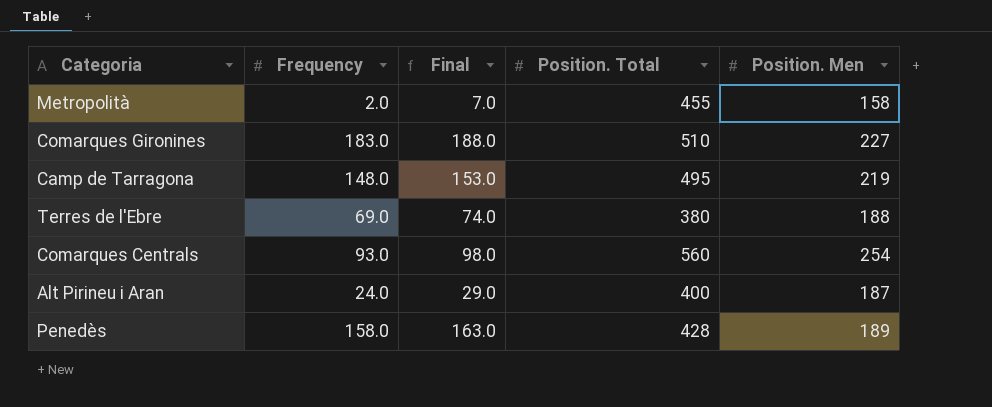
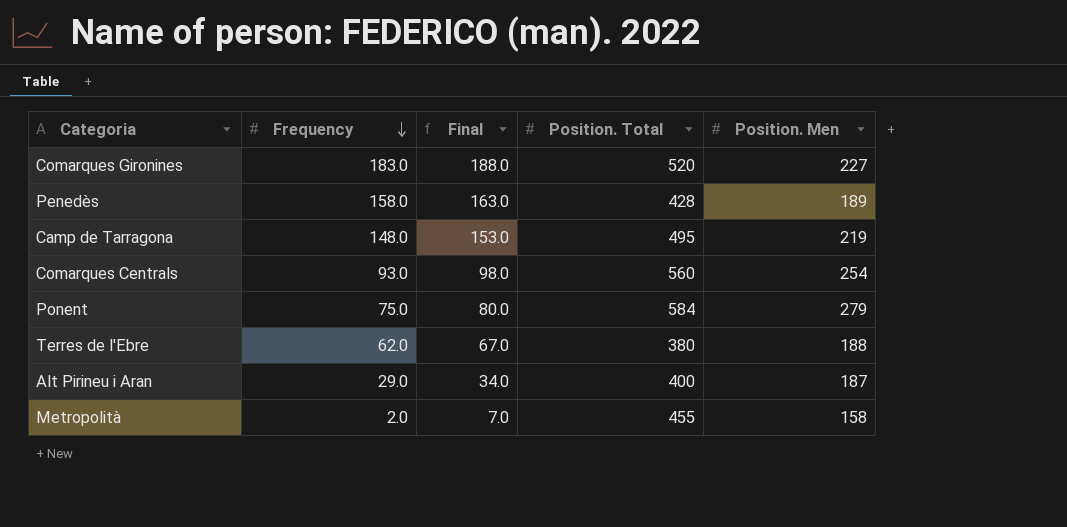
row order: none -> Frequency descending
Comarques Gironines | Position. Total: 510 -> 520
row Ponent: none -> 75.0 | 80.0 | 584 | 279
Terres de l'Ebre | Frequency: 69.0 -> 62.0
Terres de l'Ebre | Final: 74.0 -> 67.0
Alt Pirineu i Aran | Frequency: 24.0 -> 29.0
Alt Pirineu i Aran | Final: 29.0 -> 34.0

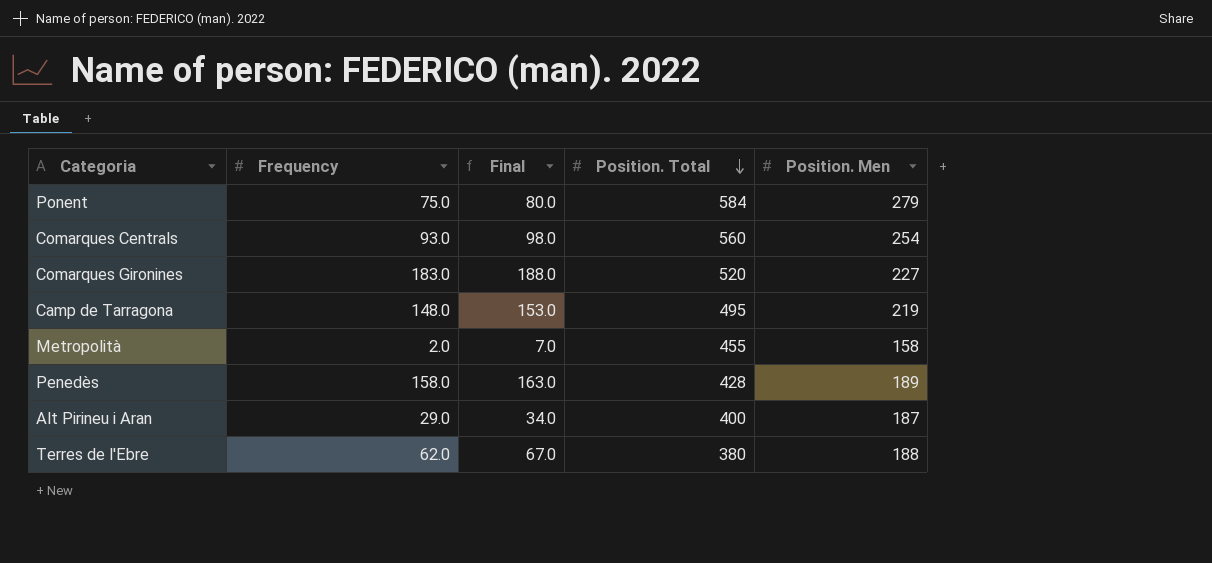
row order: Frequency descending -> Position. Total descending

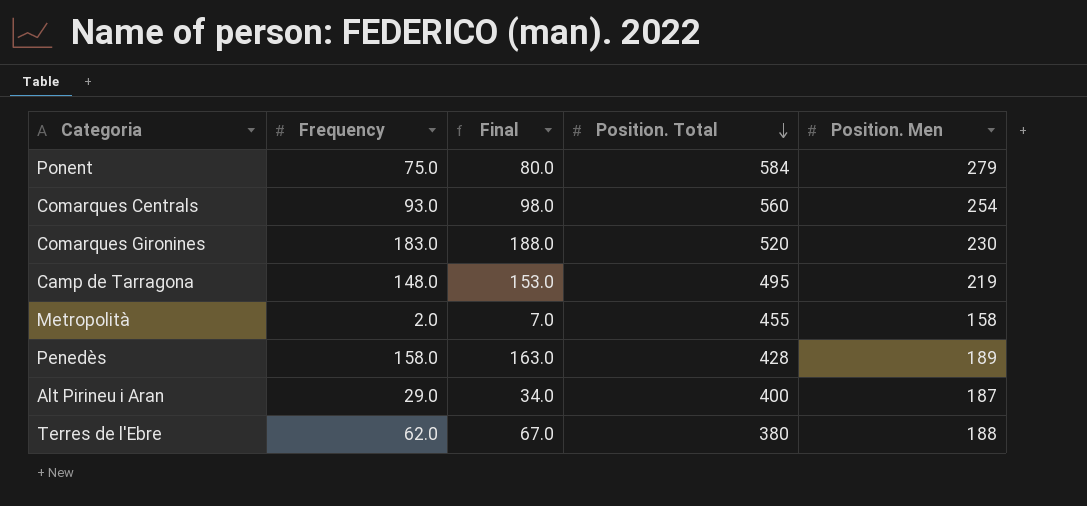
Comarques Gironines | Position. Men: 227 -> 230

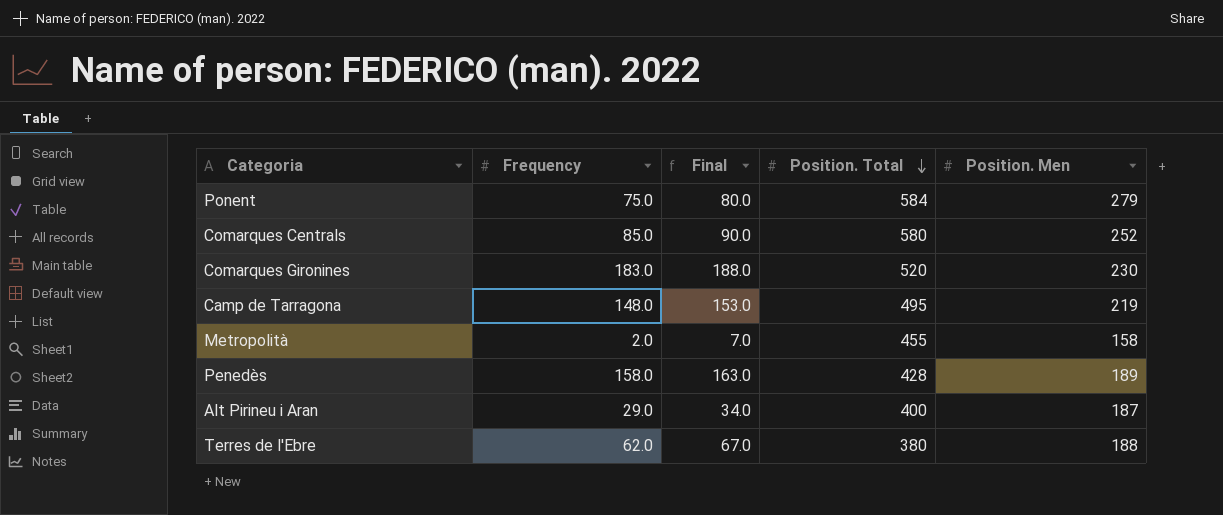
Comarques Centrals | Frequency: 93.0 -> 85.0
Comarques Centrals | Final: 98.0 -> 90.0
Comarques Centrals | Position. Total: 560 -> 580
Comarques Centrals | Position. Men: 254 -> 252

